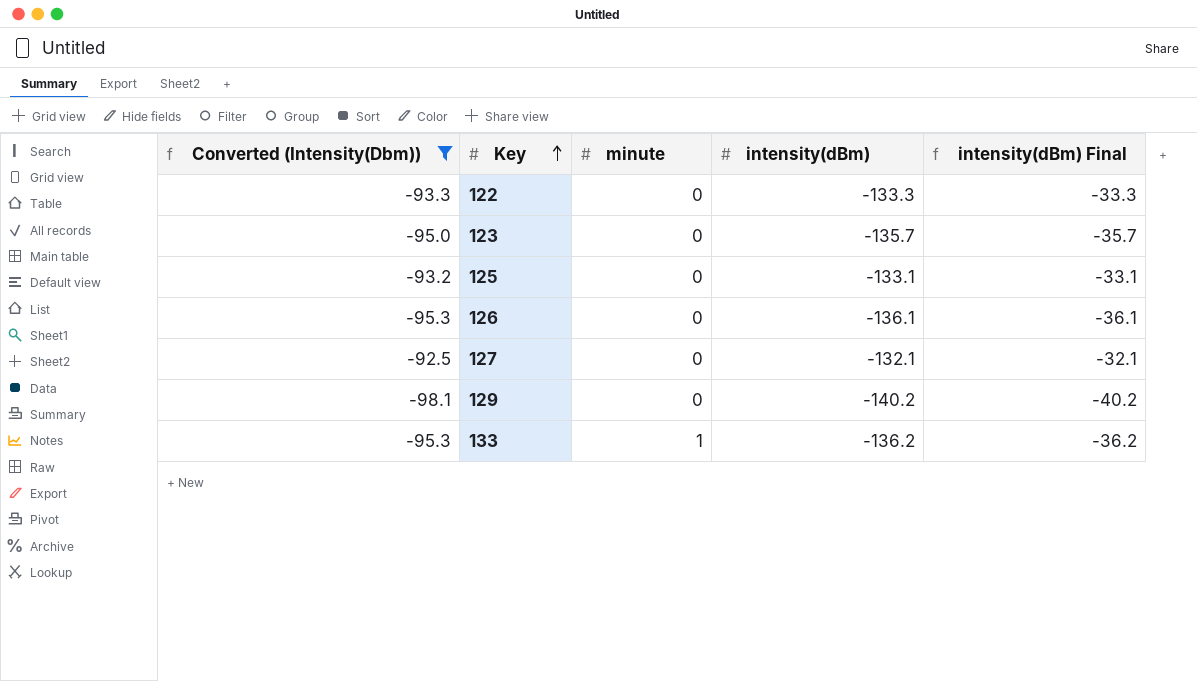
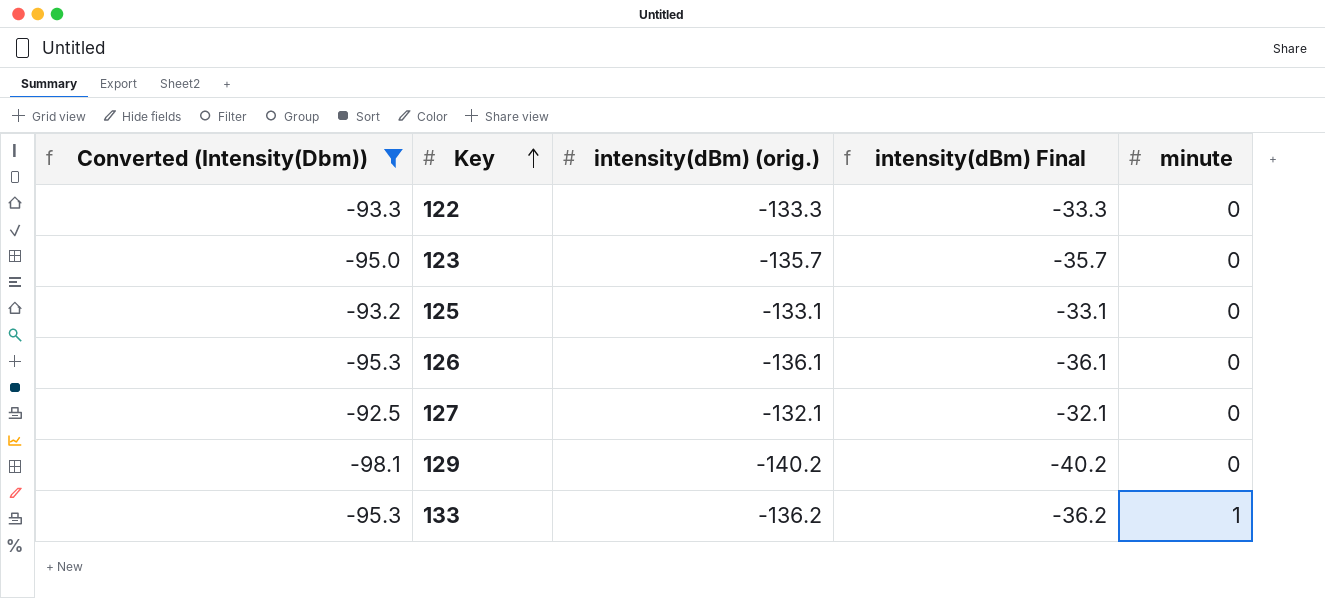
column name: intensity(dBm) -> intensity(dBm) (orig.)
column minute | position: 3 -> 5

